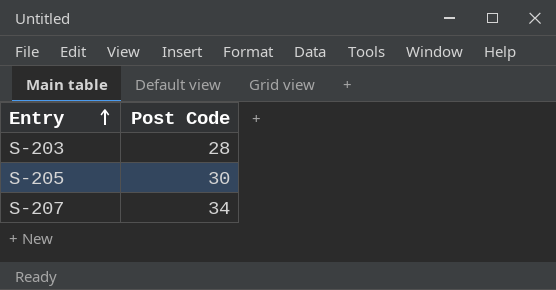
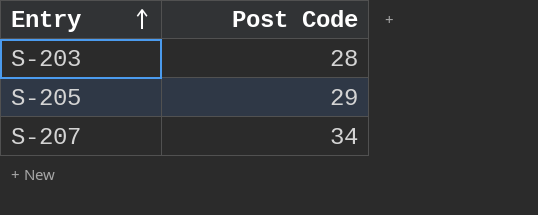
S-205 | Post Code: 30 -> 29

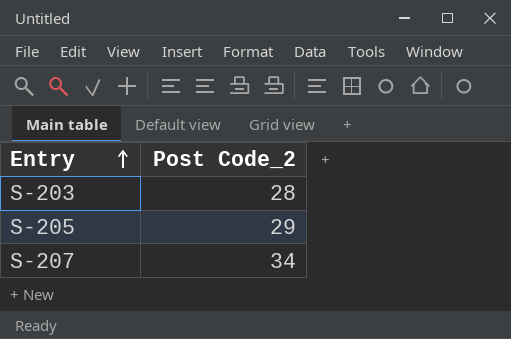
column name: Post Code -> Post Code_2

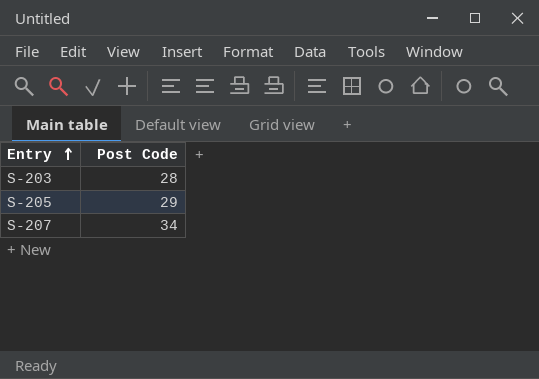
column name: Post Code_2 -> Post Code

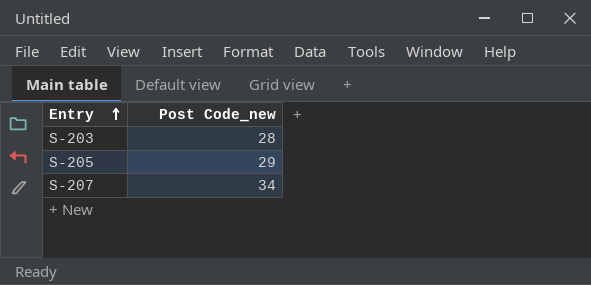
column name: Post Code -> Post Code_new

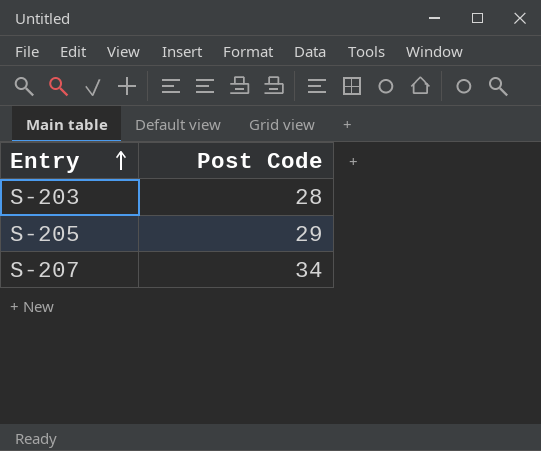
column name: Post Code_new -> Post Code

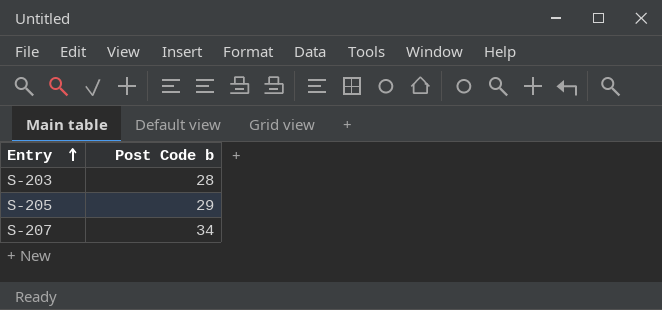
column name: Post Code -> Post Code b

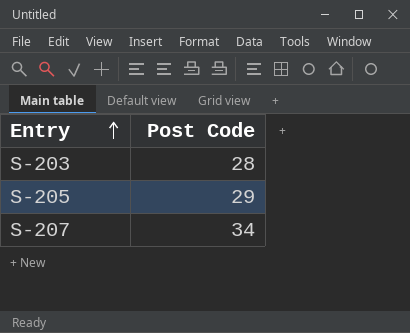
column name: Post Code b -> Post Code

